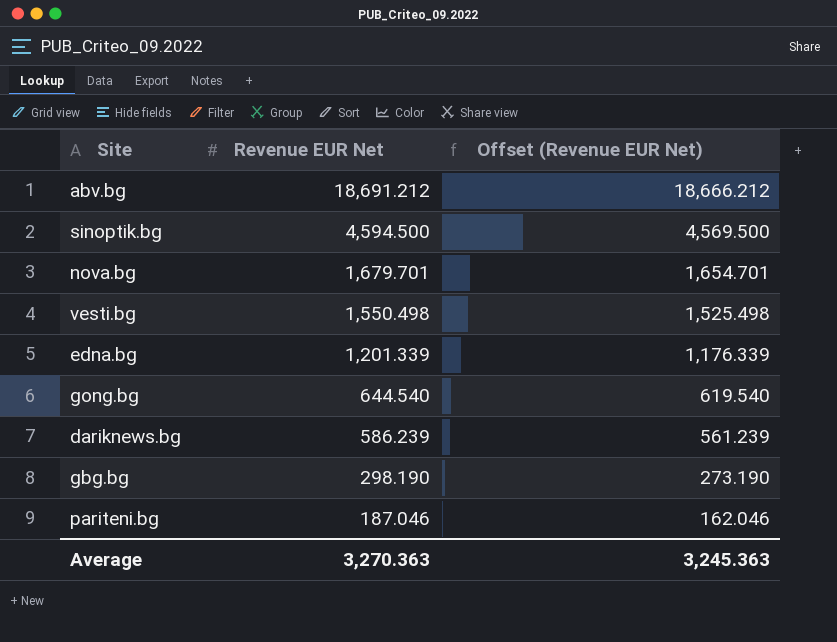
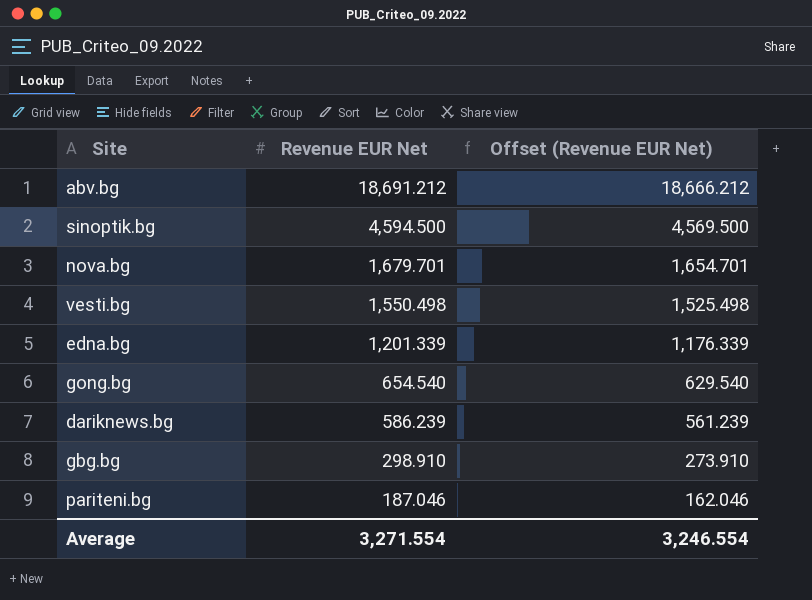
gong.bg | Revenue EUR Net: 644.540 -> 654.540
gong.bg | Offset (Revenue EUR Net): 619.540 -> 629.540
gbg.bg | Revenue EUR Net: 298.190 -> 298.910
gbg.bg | Offset (Revenue EUR Net): 273.190 -> 273.910
Average | Revenue EUR Net: 3,270.363 -> 3,271.554
Average | Offset (Revenue EUR Net): 3,245.363 -> 3,246.554

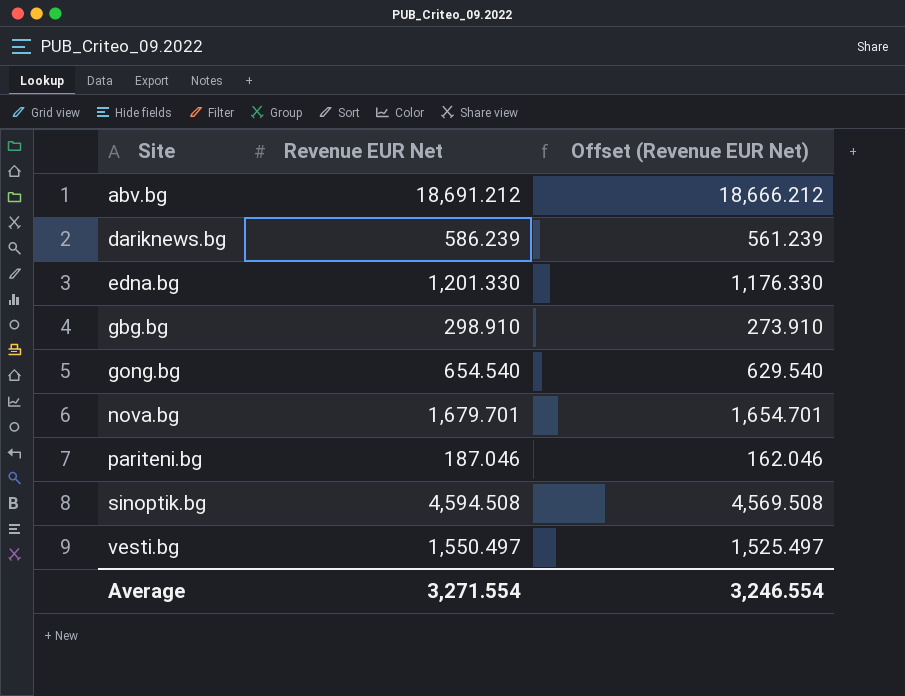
row order: Revenue EUR Net descending -> Site ascending
edna.bg | Revenue EUR Net: 1,201.339 -> 1,201.330
edna.bg | Offset (Revenue EUR Net): 1,176.339 -> 1,176.330
sinoptik.bg | Revenue EUR Net: 4,594.500 -> 4,594.508
sinoptik.bg | Offset (Revenue EUR Net): 4,569.500 -> 4,569.508
vesti.bg | Revenue EUR Net: 1,550.498 -> 1,550.497
vesti.bg | Offset (Revenue EUR Net): 1,525.498 -> 1,525.497

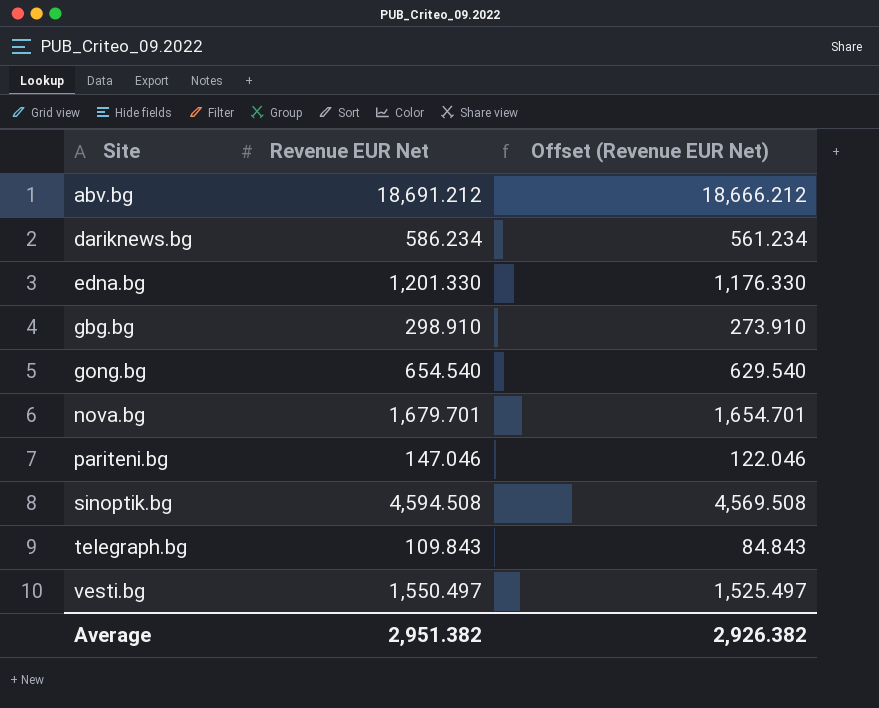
dariknews.bg | Revenue EUR Net: 586.239 -> 586.234
dariknews.bg | Offset (Revenue EUR Net): 561.239 -> 561.234
pariteni.bg | Revenue EUR Net: 187.046 -> 147.046
pariteni.bg | Offset (Revenue EUR Net): 162.046 -> 122.046
row telegraph.bg: none -> 109.843 | 84.843
Average | Revenue EUR Net: 3,271.554 -> 2,951.382
Average | Offset (Revenue EUR Net): 3,246.554 -> 2,926.382

